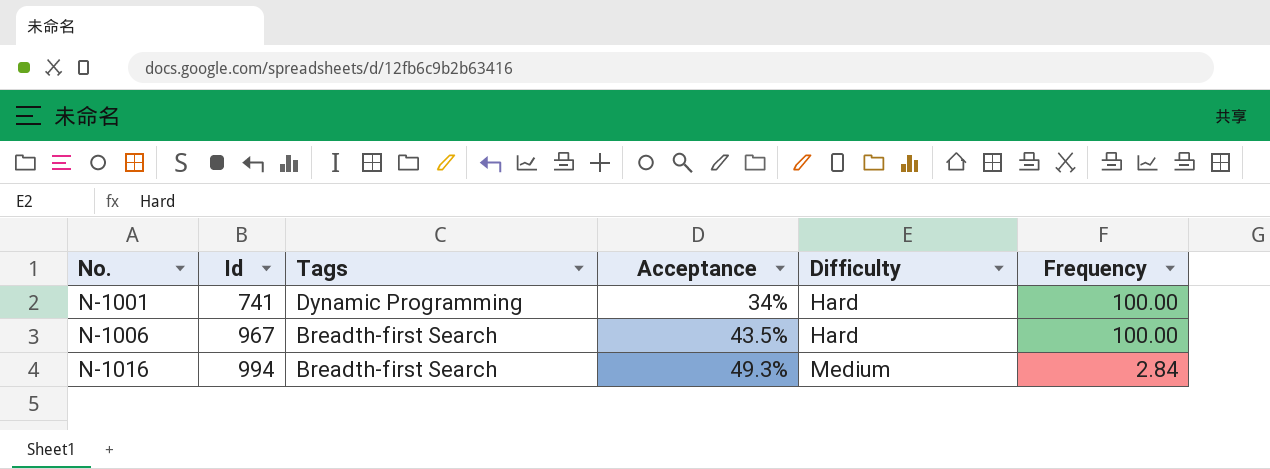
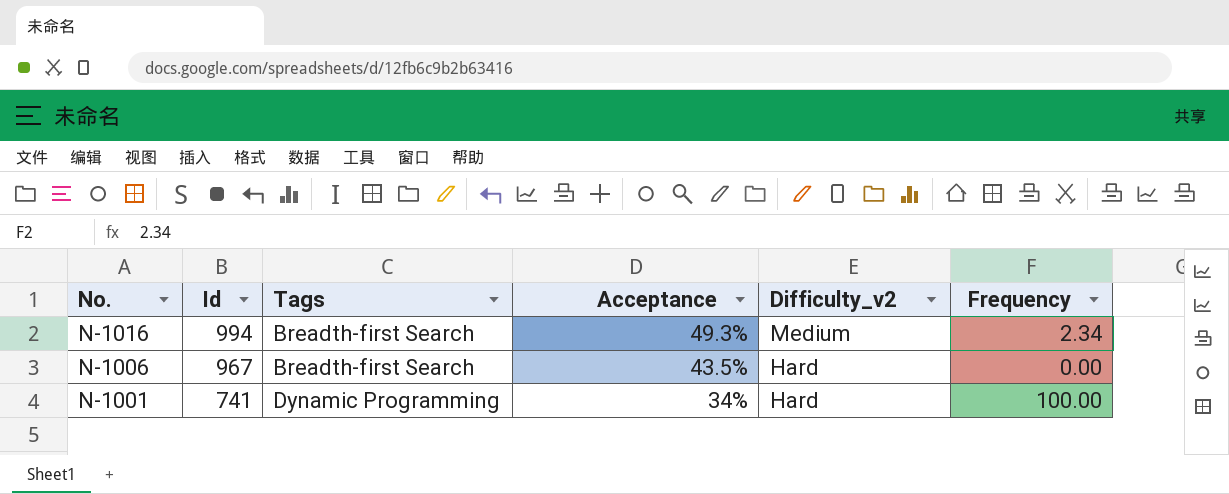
row order: No. ascending -> No. descending
column name: Difficulty -> Difficulty_v2
N-1016 | Frequency: 2.84 -> 2.34
N-1006 | Frequency: 100.00 -> 0.00

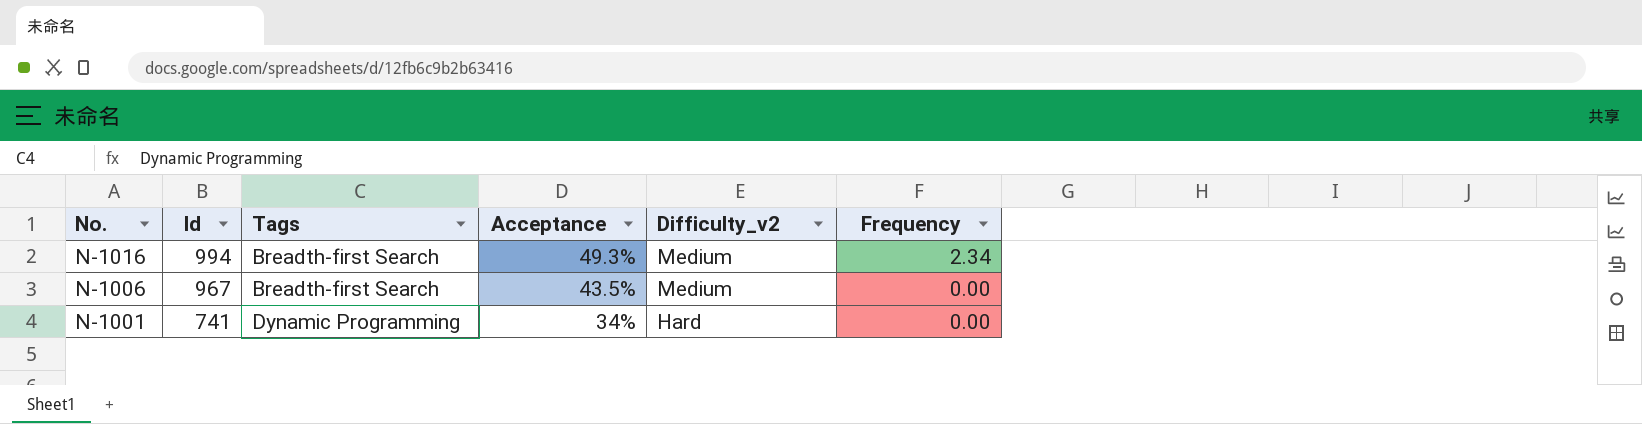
N-1006 | Difficulty_v2: Hard -> Medium
N-1001 | Frequency: 100.00 -> 0.00

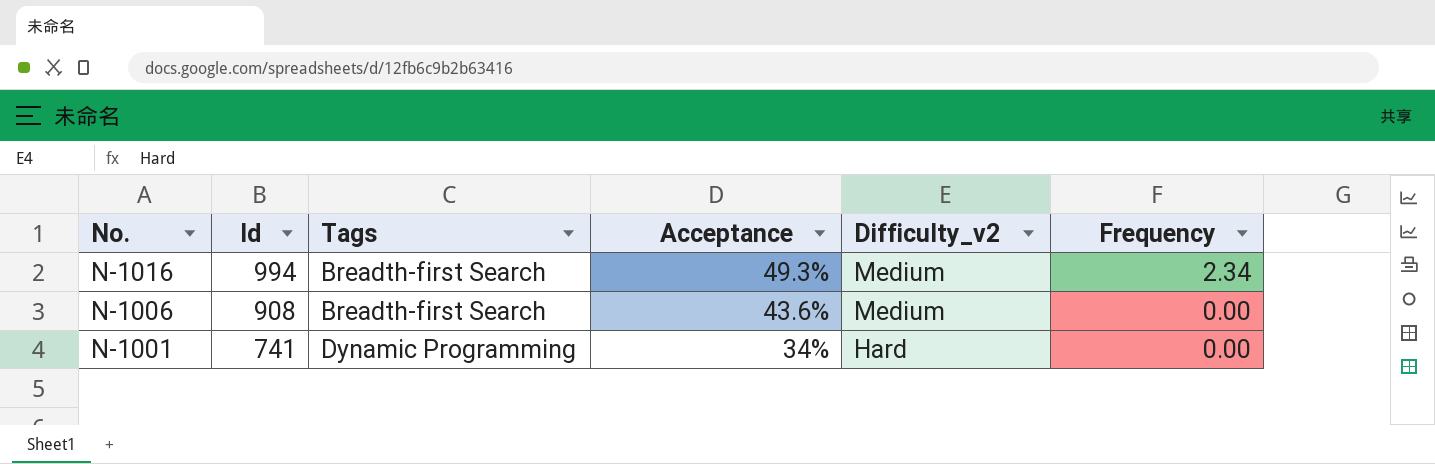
N-1006 | Id: 967 -> 908
N-1006 | Acceptance: 43.5% -> 43.6%

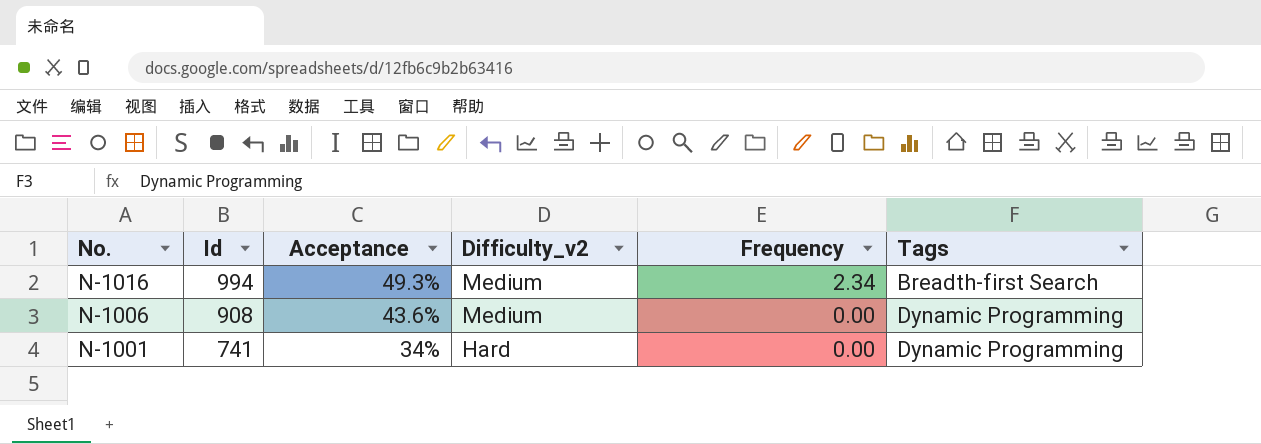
column Tags | position: 3 -> 6
N-1006 | Tags: Breadth-first Search -> Dynamic Programming

